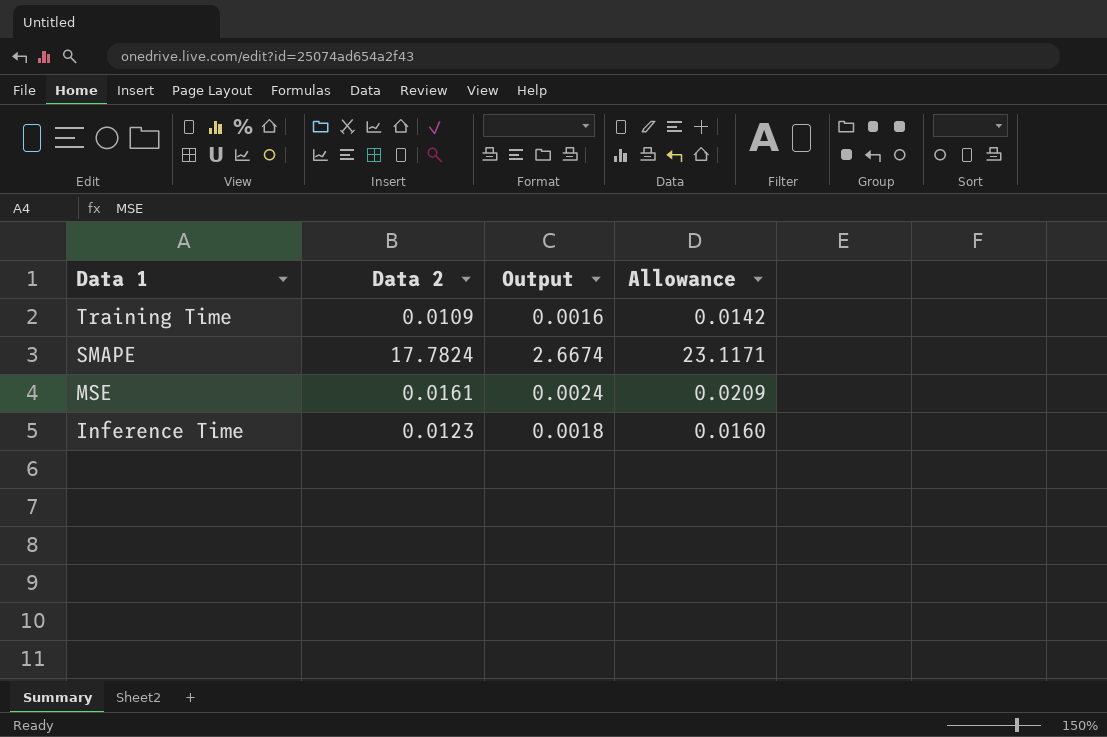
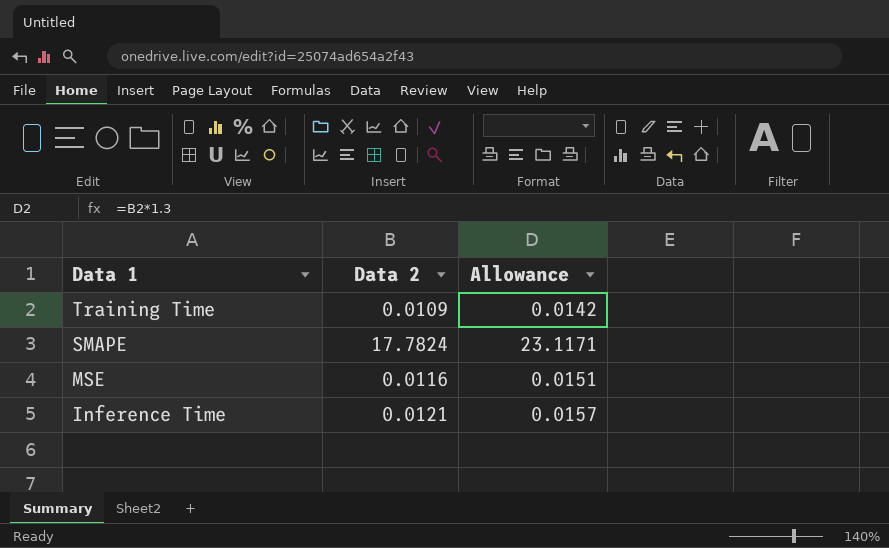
column Output | formula: [Data 2] * 0.15 -> none
MSE | Data 2: 0.0161 -> 0.0116
MSE | Allowance: 0.0209 -> 0.0151
Inference Time | Data 2: 0.0123 -> 0.0121
Inference Time | Allowance: 0.0160 -> 0.0157

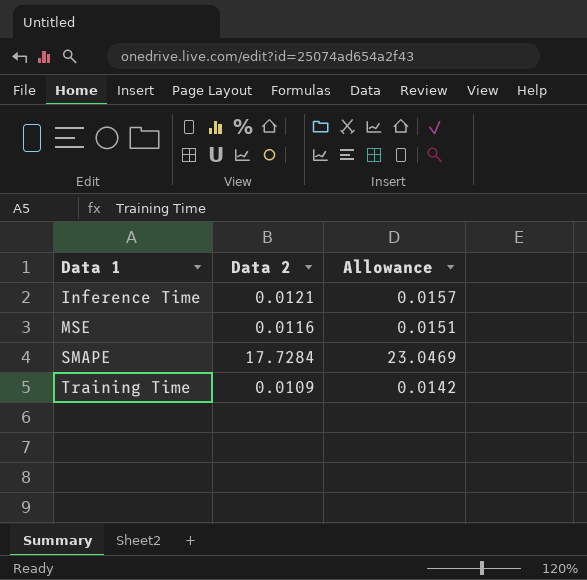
row order: Data 1 descending -> Data 1 ascending
SMAPE | Data 2: 17.7824 -> 17.7284
SMAPE | Allowance: 23.1171 -> 23.0469

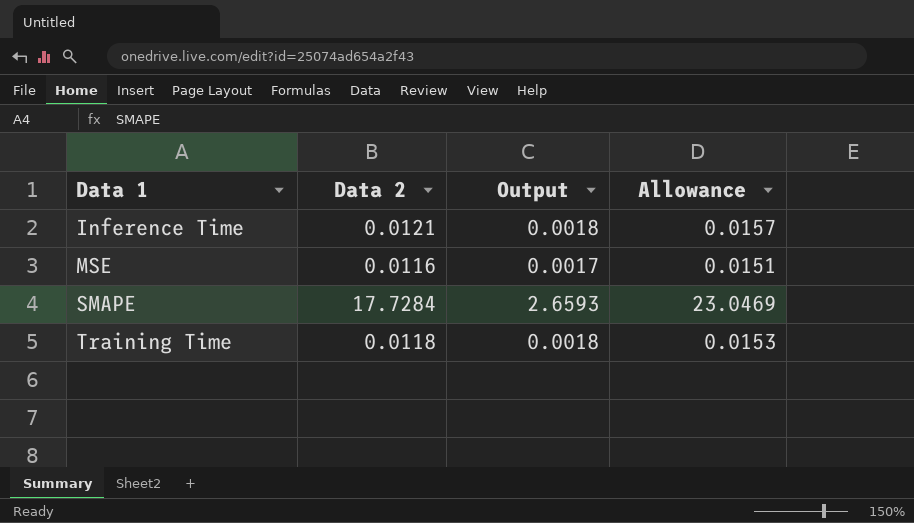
column Output | formula: none -> [Data 2] * 0.15
Training Time | Data 2: 0.0109 -> 0.0118
Training Time | Allowance: 0.0142 -> 0.0153

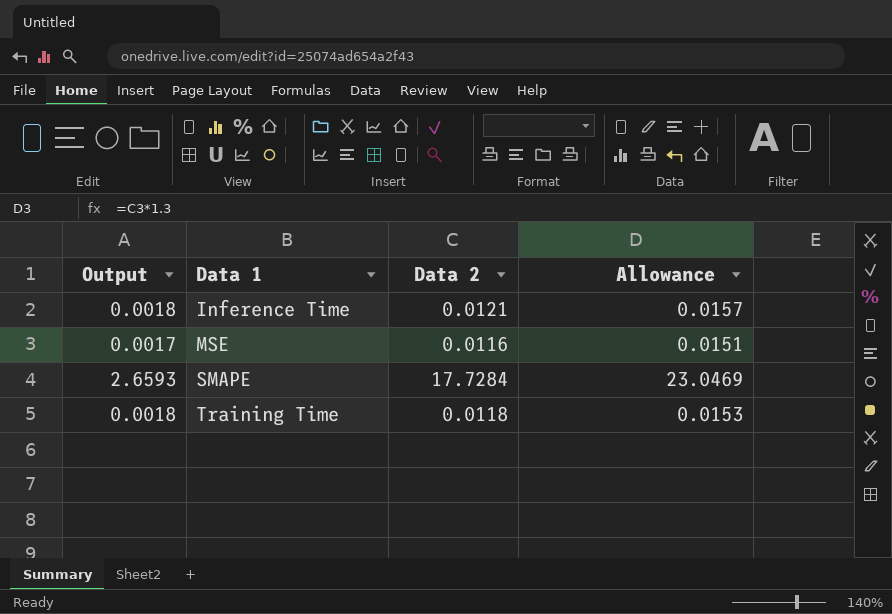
column Output | position: 3 -> 1

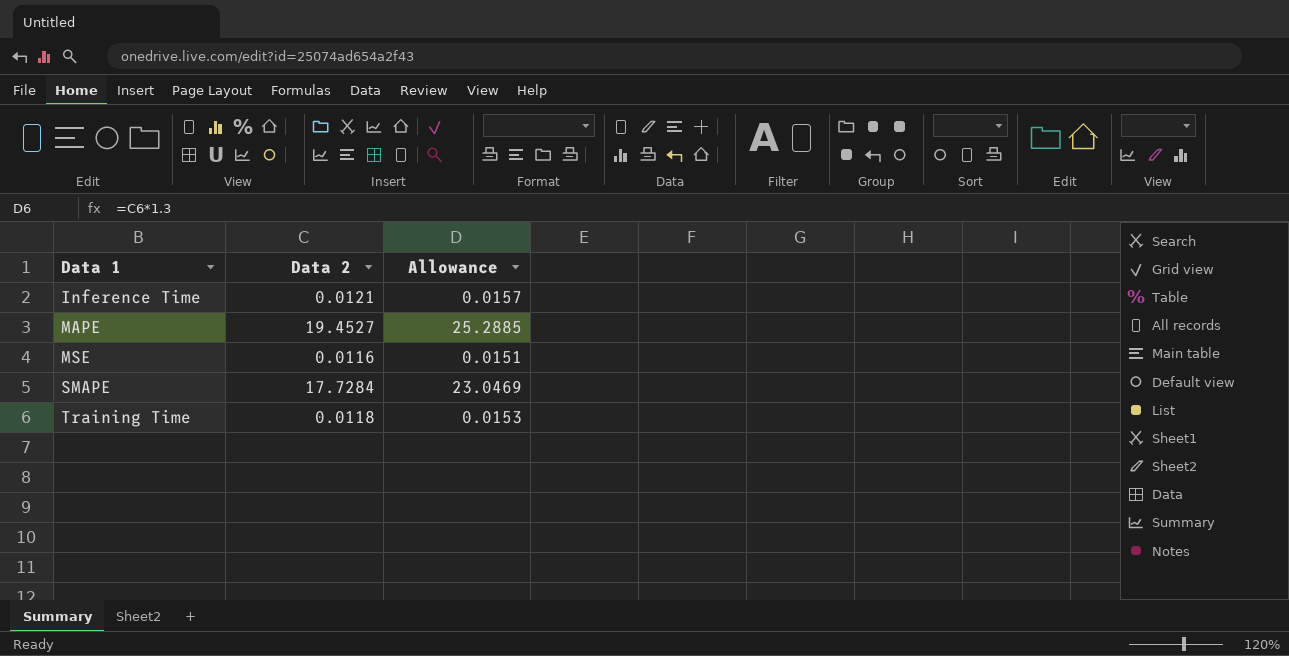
column Output | formula: [Data 2] * 0.15 -> none
row MAPE: none -> 19.4527 | 25.2885

